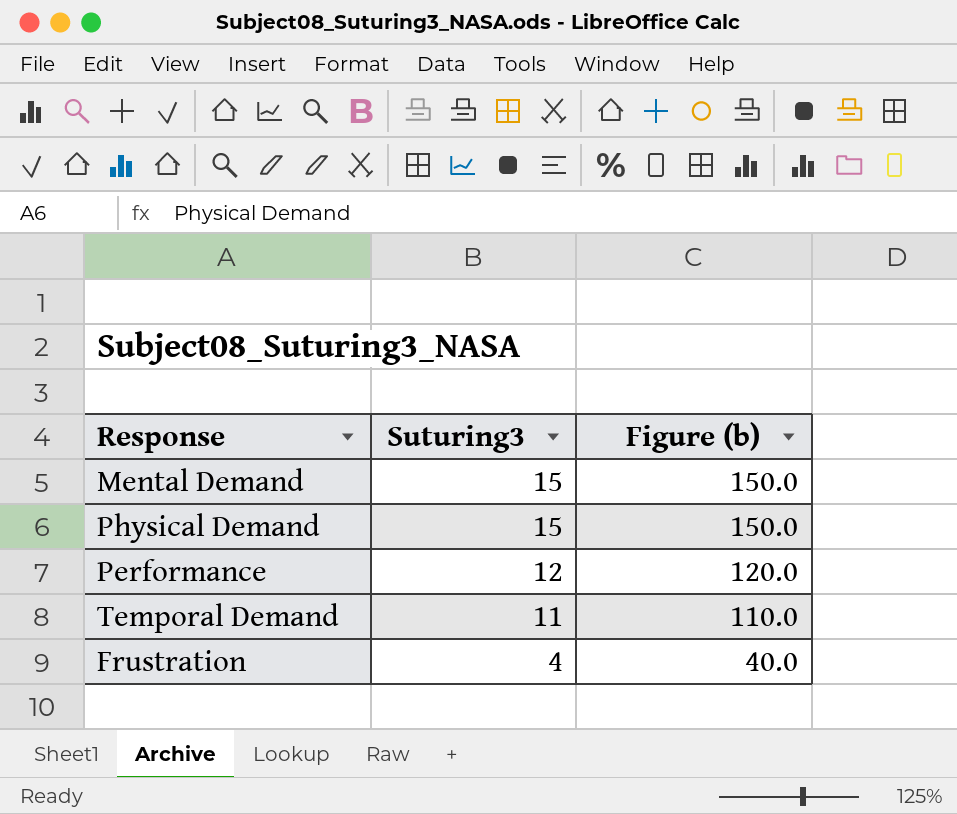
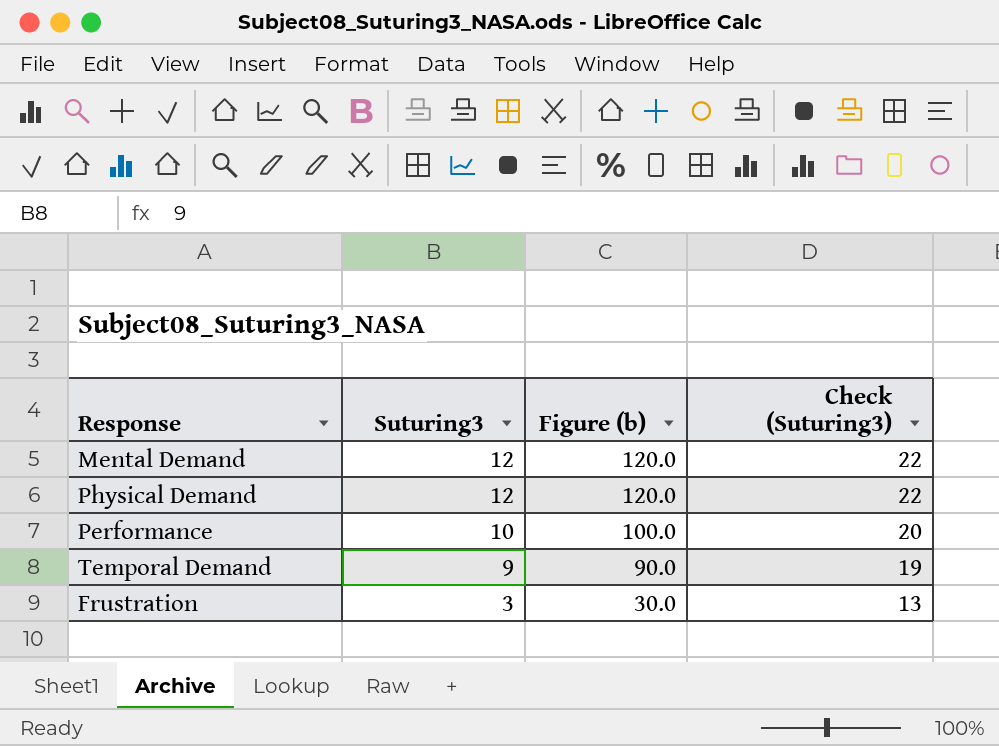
column Check (Suturing3) | formula: none -> [Suturing3] + 10
Mental Demand | Suturing3: 15 -> 12
Mental Demand | Figure (b): 150.0 -> 120.0
Physical Demand | Suturing3: 15 -> 12
Physical Demand | Figure (b): 150.0 -> 120.0
Performance | Suturing3: 12 -> 10
Performance | Figure (b): 120.0 -> 100.0
Temporal Demand | Suturing3: 11 -> 9
Temporal Demand | Figure (b): 110.0 -> 90.0
Frustration | Suturing3: 4 -> 3
Frustration | Figure (b): 40.0 -> 30.0

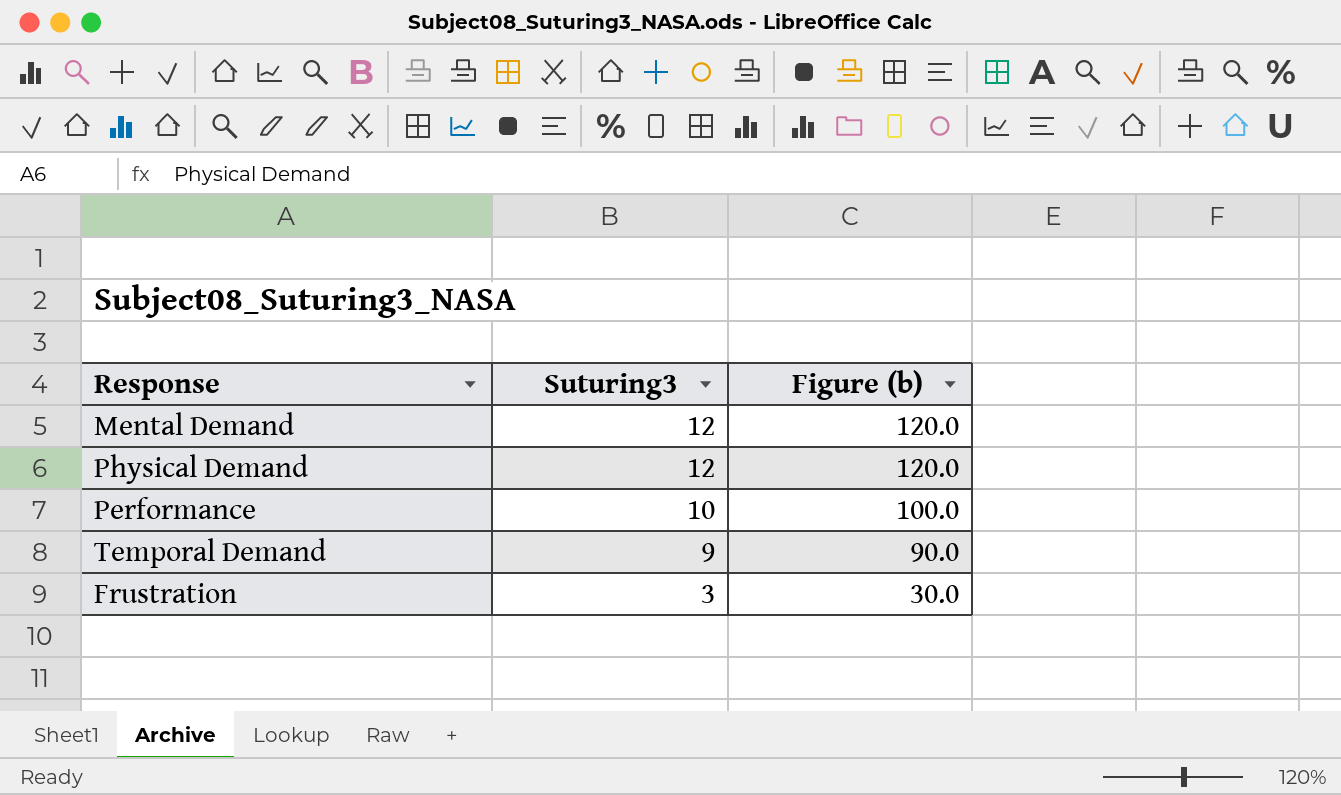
column Check (Suturing3) | formula: [Suturing3] + 10 -> none

